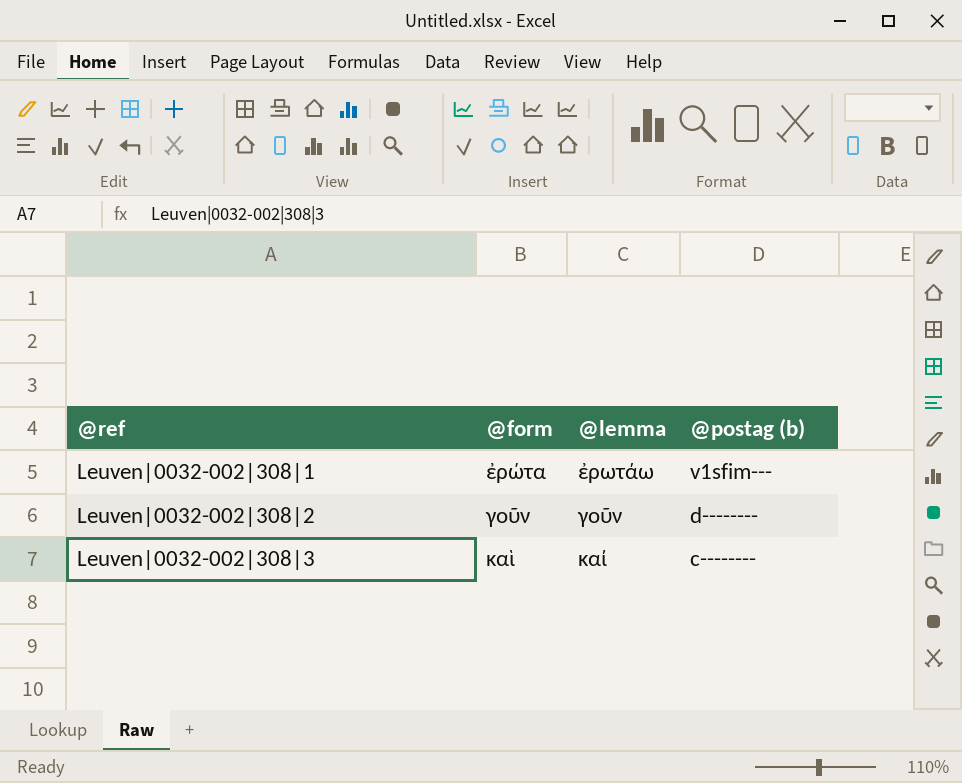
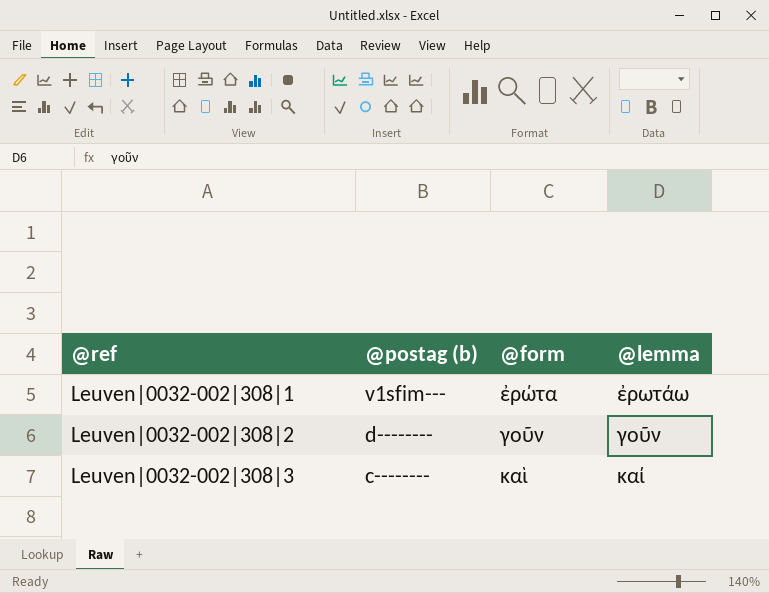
column @postag (b) | position: 4 -> 2

